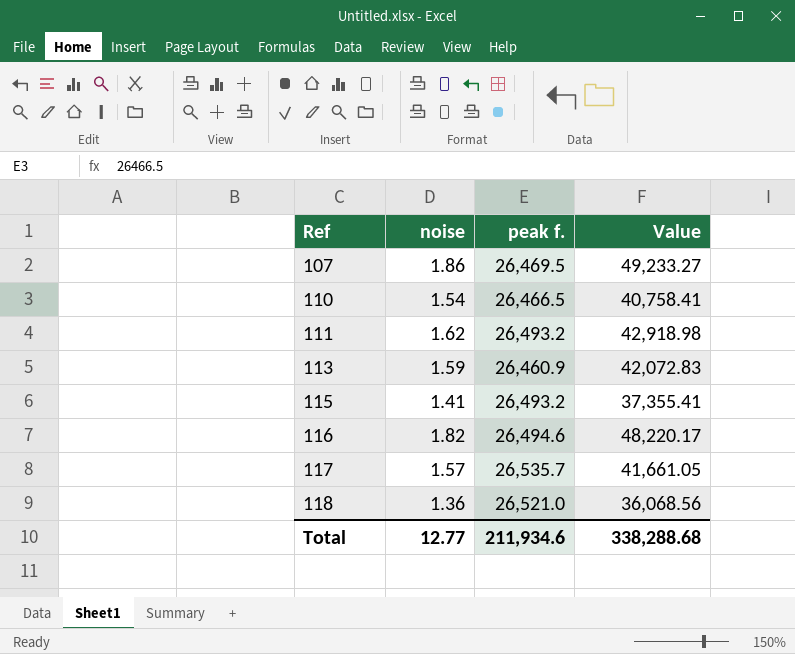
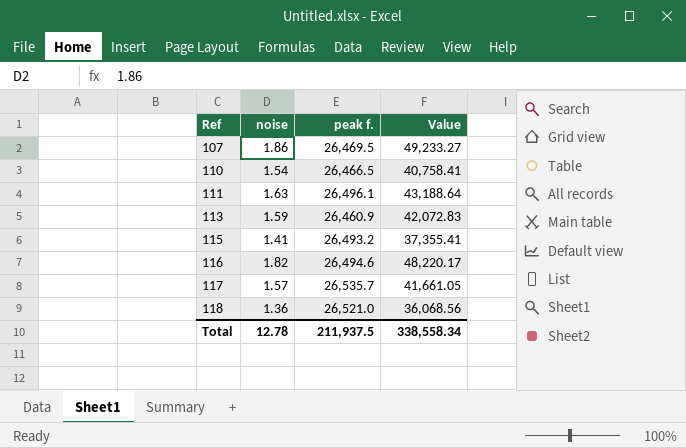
111 | noise: 1.62 -> 1.63
111 | peak f.: 26,493.2 -> 26,496.1
111 | Value: 42,918.98 -> 43,188.64
Total | noise: 12.77 -> 12.78
Total | peak f.: 211,934.6 -> 211,937.5
Total | Value: 338,288.68 -> 338,558.34

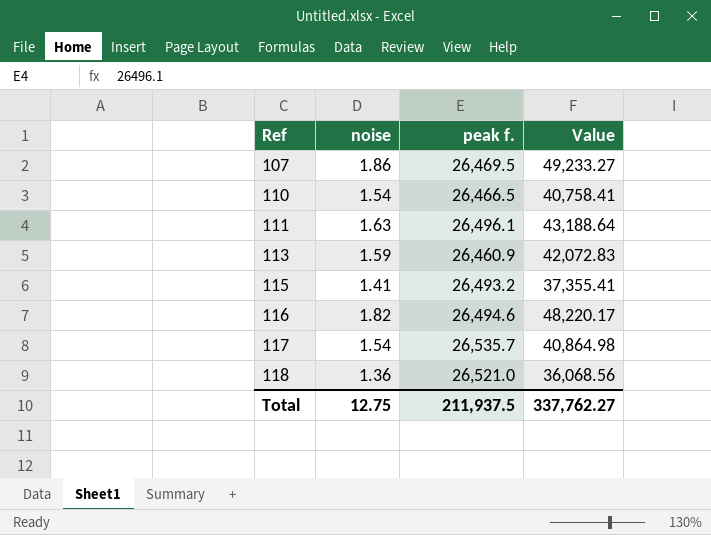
117 | noise: 1.57 -> 1.54
117 | Value: 41,661.05 -> 40,864.98
Total | noise: 12.78 -> 12.75
Total | Value: 338,558.34 -> 337,762.27

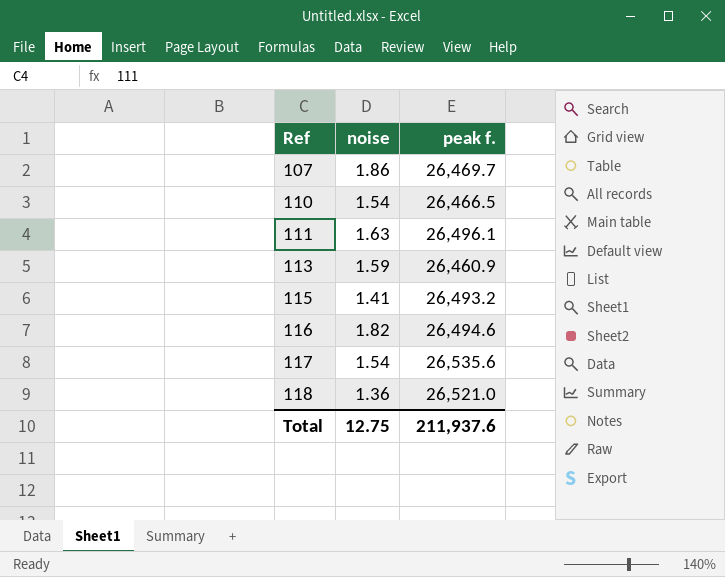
column Value | formula: [noise] * [peak f.] -> none
107 | peak f.: 26,469.5 -> 26,469.7
117 | peak f.: 26,535.7 -> 26,535.6
Total | peak f.: 211,937.5 -> 211,937.6

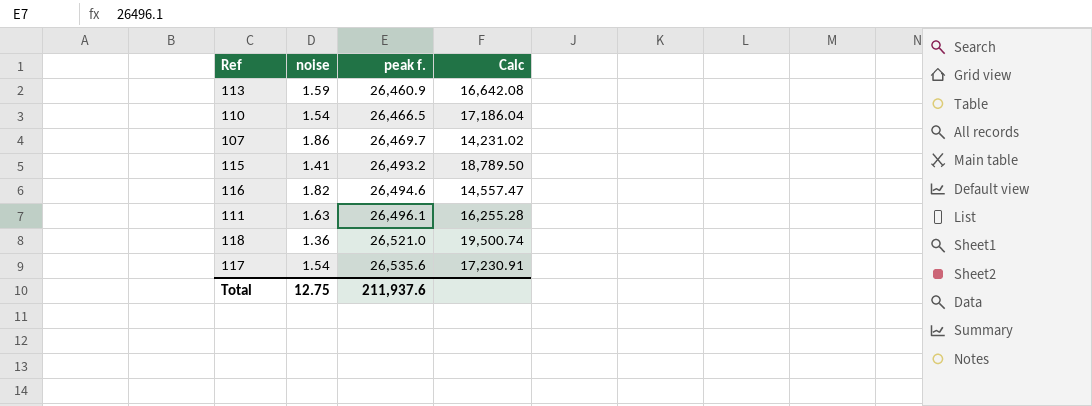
row order: Ref ascending -> peak f. ascending
column Calc | formula: none -> [peak f.] / [noise]

